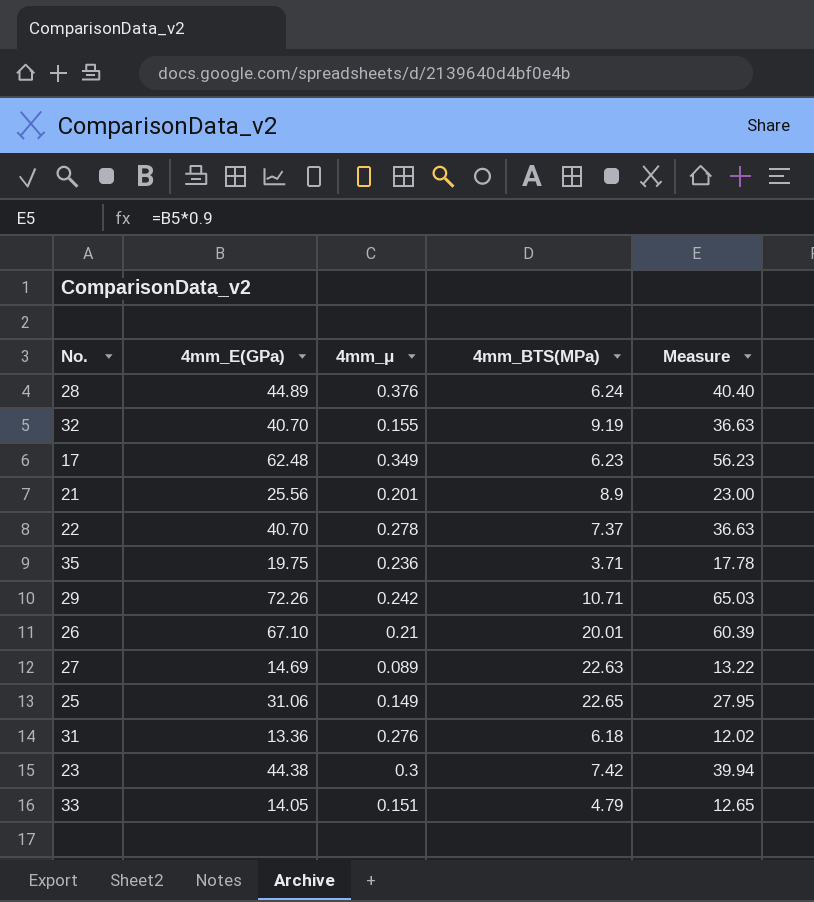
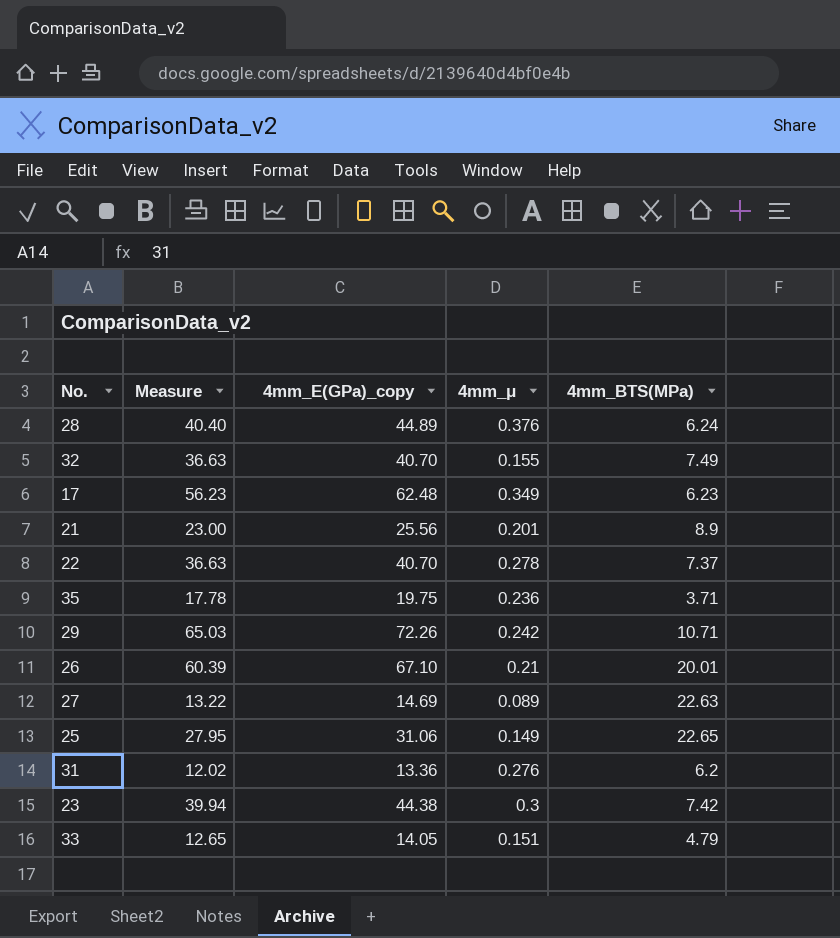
column Measure | position: 5 -> 2
column name: 4mm_E(GPa) -> 4mm_E(GPa)_copy
32 | 4mm_BTS(MPa): 9.19 -> 7.49
31 | 4mm_BTS(MPa): 6.18 -> 6.2

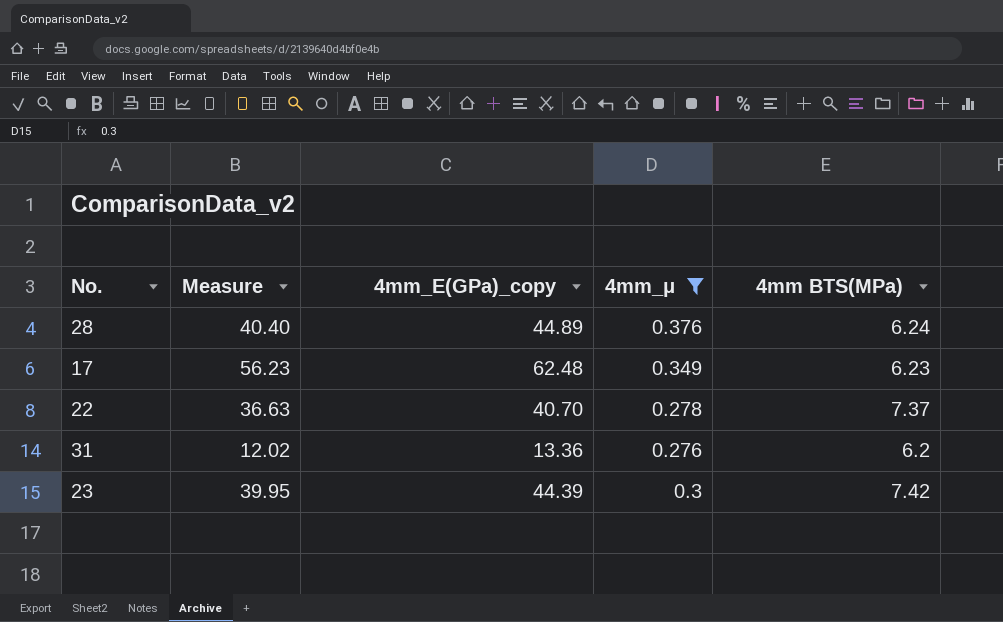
filter: none -> 4mm_μ >= 0.276
column name: 4mm_BTS(MPa) -> 4mm BTS(MPa)
23 | Measure: 39.94 -> 39.95
23 | 4mm_E(GPa)_copy: 44.38 -> 44.39

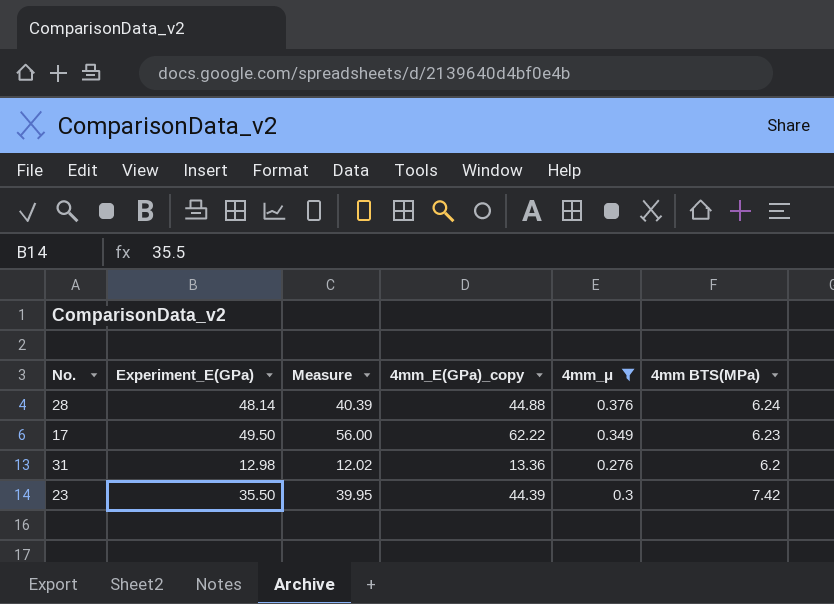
column Experiment_E(GPa) | position: none -> 2
row 22: 36.63 | 40.70 | 0.278 | 7.37 -> none
28 | Measure: 40.40 -> 40.39
28 | 4mm_E(GPa)_copy: 44.89 -> 44.88
17 | Measure: 56.23 -> 56.00
17 | 4mm_E(GPa)_copy: 62.48 -> 62.22

